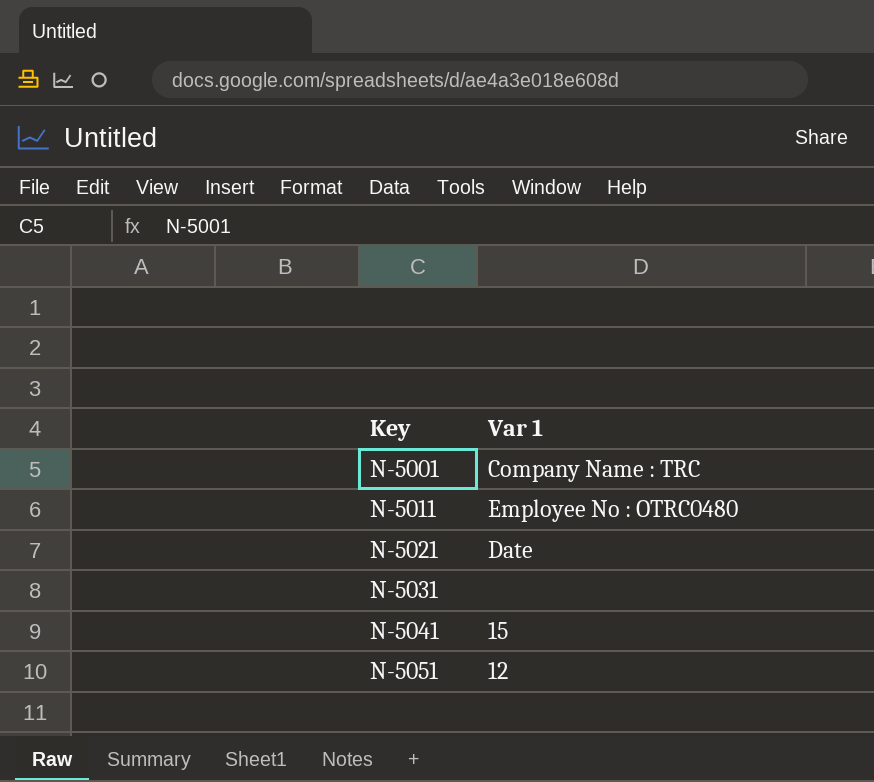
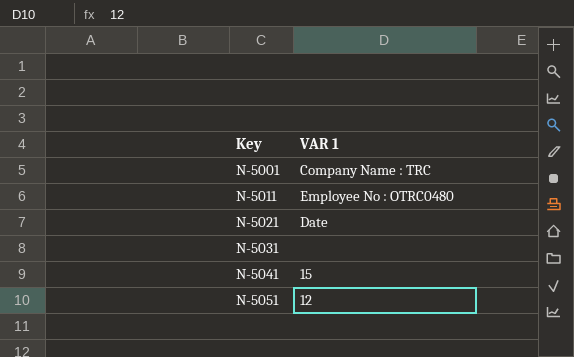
column name: Var 1 -> VAR 1

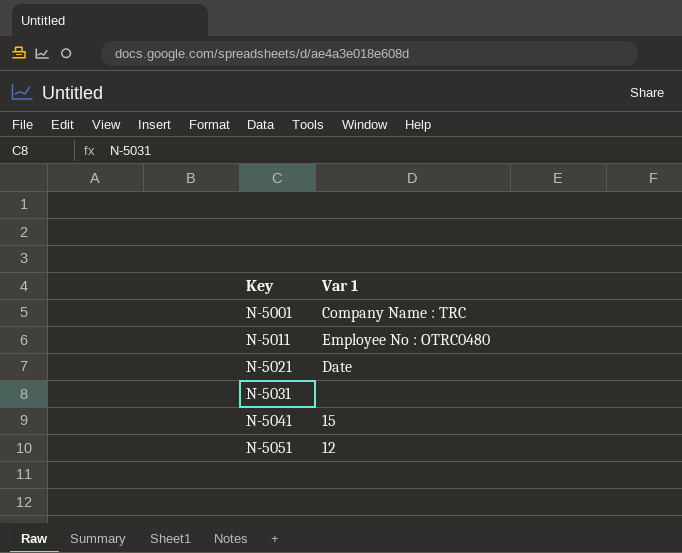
column name: VAR 1 -> Var 1

